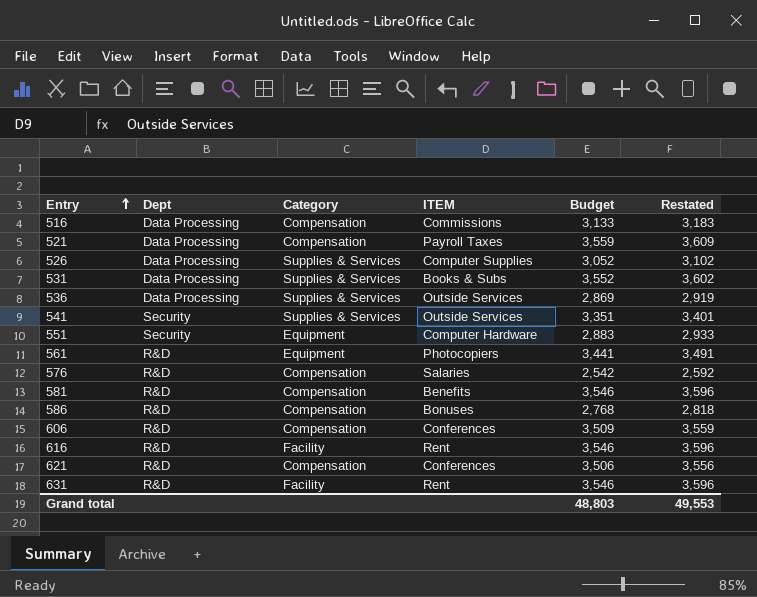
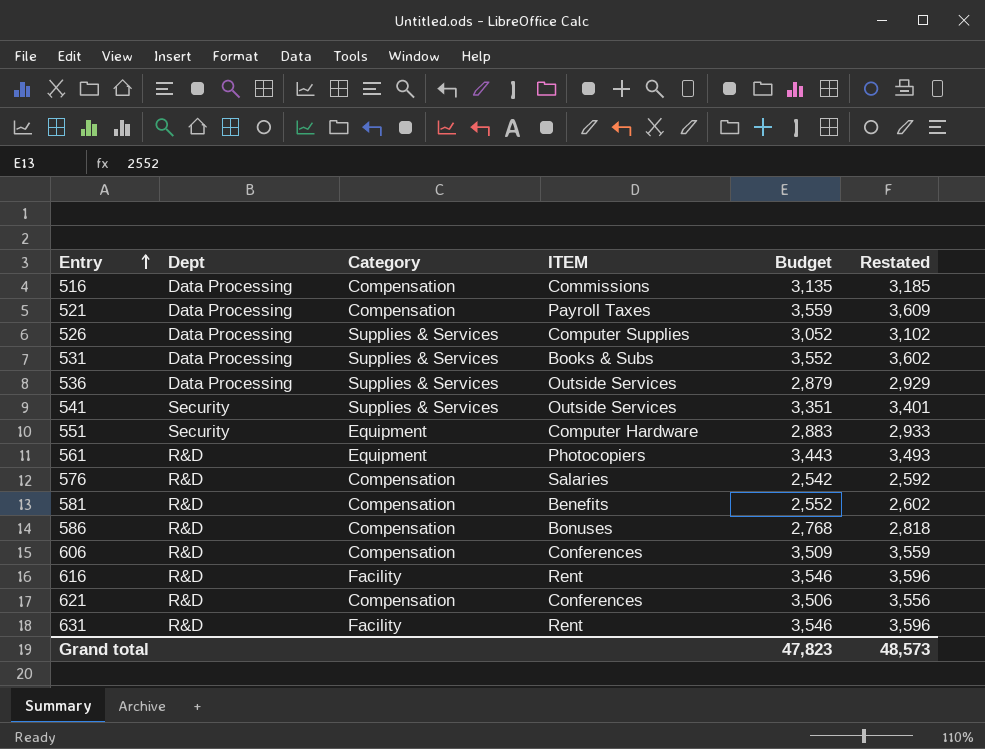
516 | Budget: 3,133 -> 3,135
516 | Restated: 3,183 -> 3,185
536 | Budget: 2,869 -> 2,879
536 | Restated: 2,919 -> 2,929
561 | Budget: 3,441 -> 3,443
561 | Restated: 3,491 -> 3,493
581 | Budget: 3,546 -> 2,552
581 | Restated: 3,596 -> 2,602
Grand total | Budget: 48,803 -> 47,823
Grand total | Restated: 49,553 -> 48,573

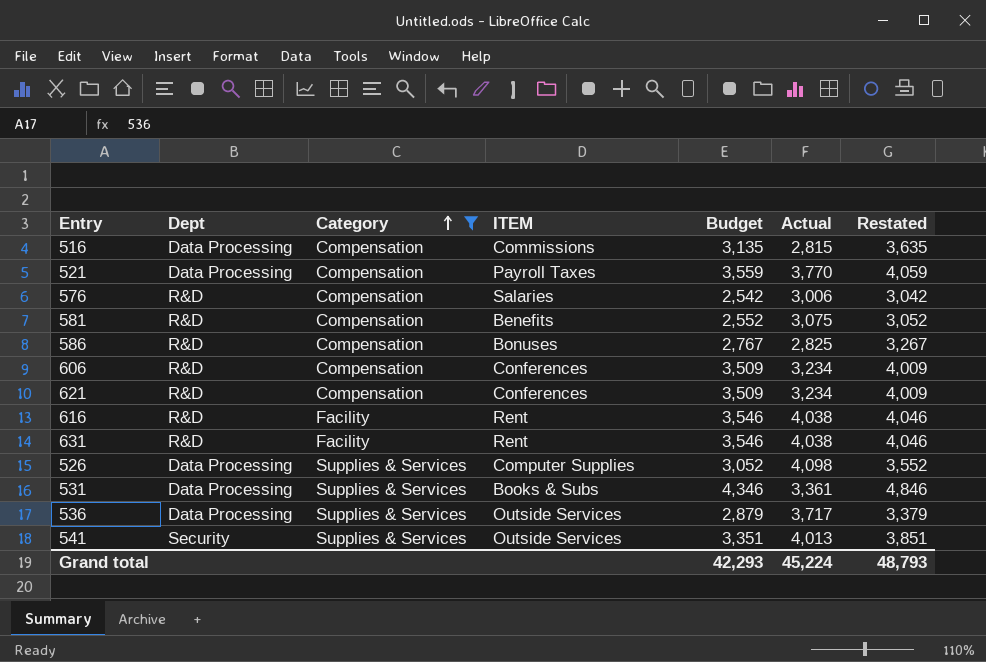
filter: none -> Category != Equipment
row order: Entry ascending -> Category ascending
column Actual | position: none -> 6
column Restated | formula: [Budget] + 50 -> [Budget] + 500
586 | Budget: 2,768 -> 2,767
621 | Budget: 3,506 -> 3,509
531 | Budget: 3,552 -> 4,346
Grand total | Budget: 47,823 -> 42,293
Grand total | Restated: 48,573 -> 48,793

